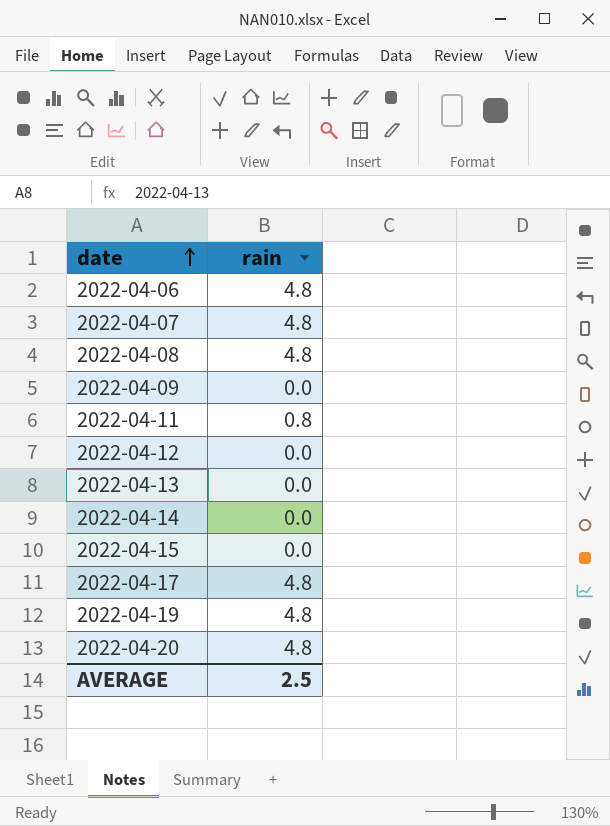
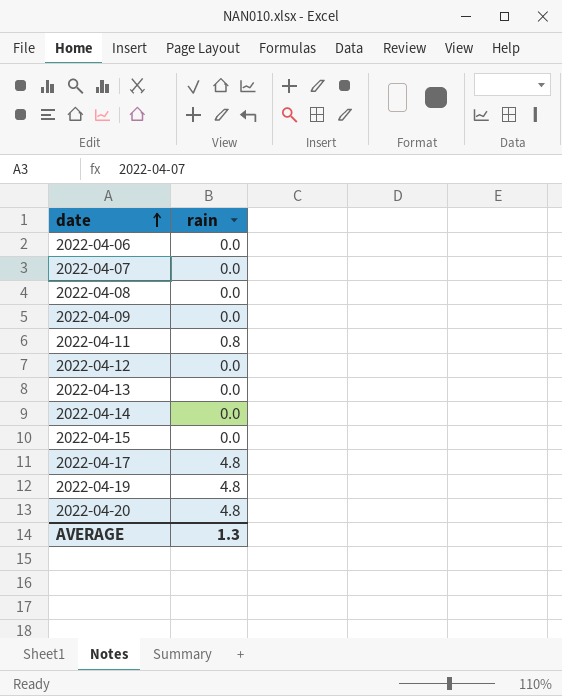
2022-04-06 | rain: 4.8 -> 0.0
2022-04-07 | rain: 4.8 -> 0.0
2022-04-08 | rain: 4.8 -> 0.0
AVERAGE | rain: 2.5 -> 1.3

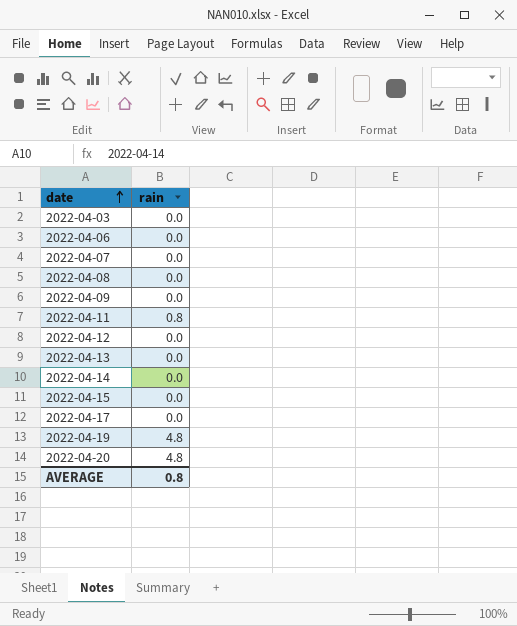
row 2022-04-03: none -> 0.0
2022-04-17 | rain: 4.8 -> 0.0
AVERAGE | rain: 1.3 -> 0.8

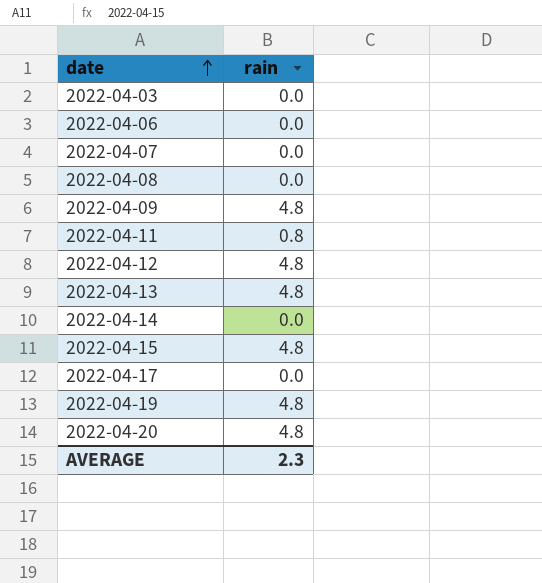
2022-04-09 | rain: 0.0 -> 4.8
2022-04-12 | rain: 0.0 -> 4.8
2022-04-13 | rain: 0.0 -> 4.8
2022-04-15 | rain: 0.0 -> 4.8
AVERAGE | rain: 0.8 -> 2.3

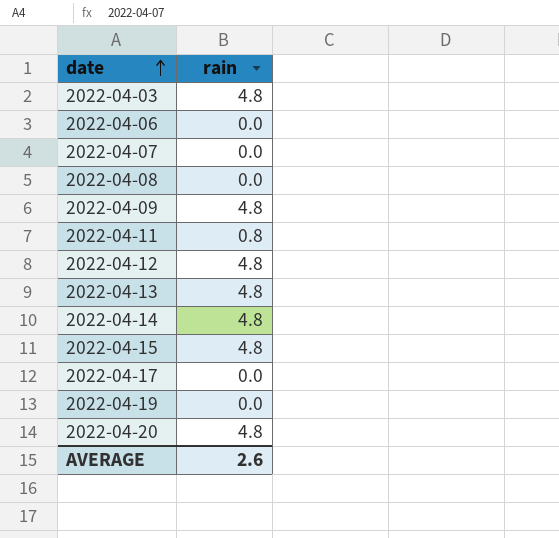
2022-04-03 | rain: 0.0 -> 4.8
2022-04-14 | rain: 0.0 -> 4.8
2022-04-19 | rain: 4.8 -> 0.0
AVERAGE | rain: 2.3 -> 2.6

